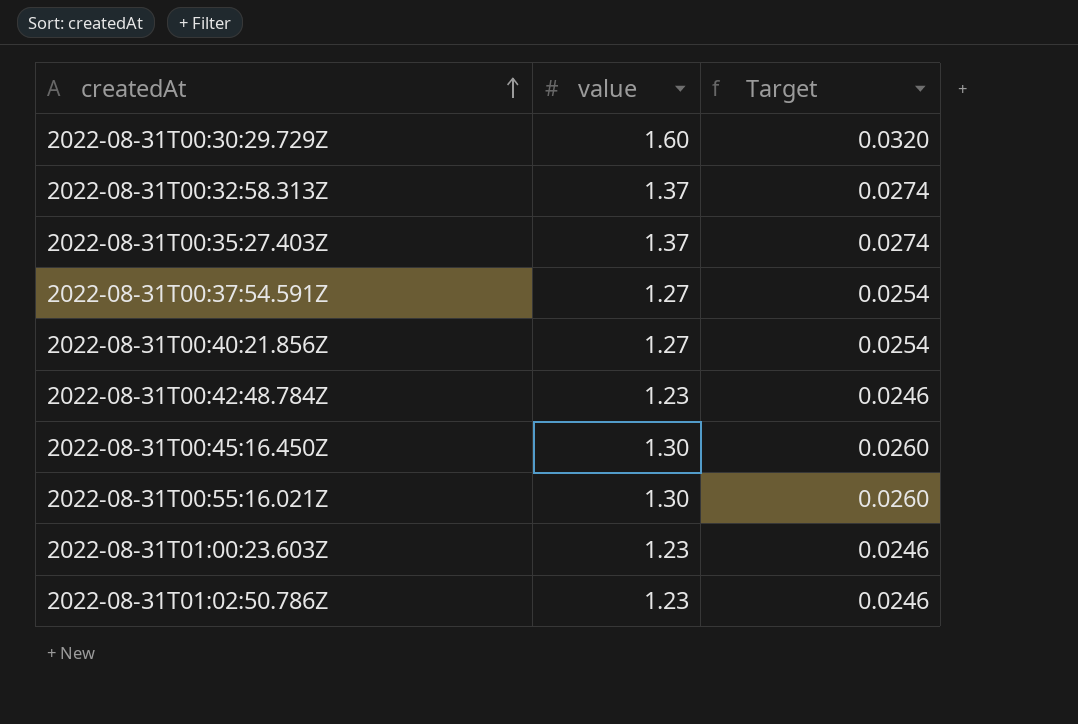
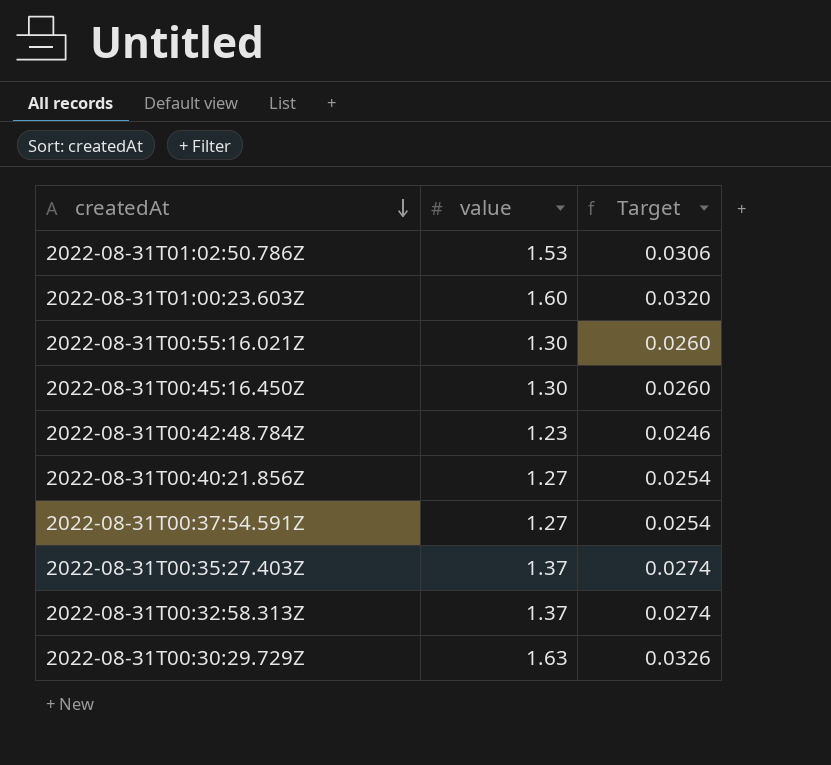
row order: createdAt ascending -> createdAt descending
2022-08-31T01:02:50.786Z | value: 1.23 -> 1.53
2022-08-31T01:02:50.786Z | Target: 0.0246 -> 0.0306
2022-08-31T01:00:23.603Z | value: 1.23 -> 1.60
2022-08-31T01:00:23.603Z | Target: 0.0246 -> 0.0320
2022-08-31T00:30:29.729Z | value: 1.60 -> 1.63
2022-08-31T00:30:29.729Z | Target: 0.0320 -> 0.0326

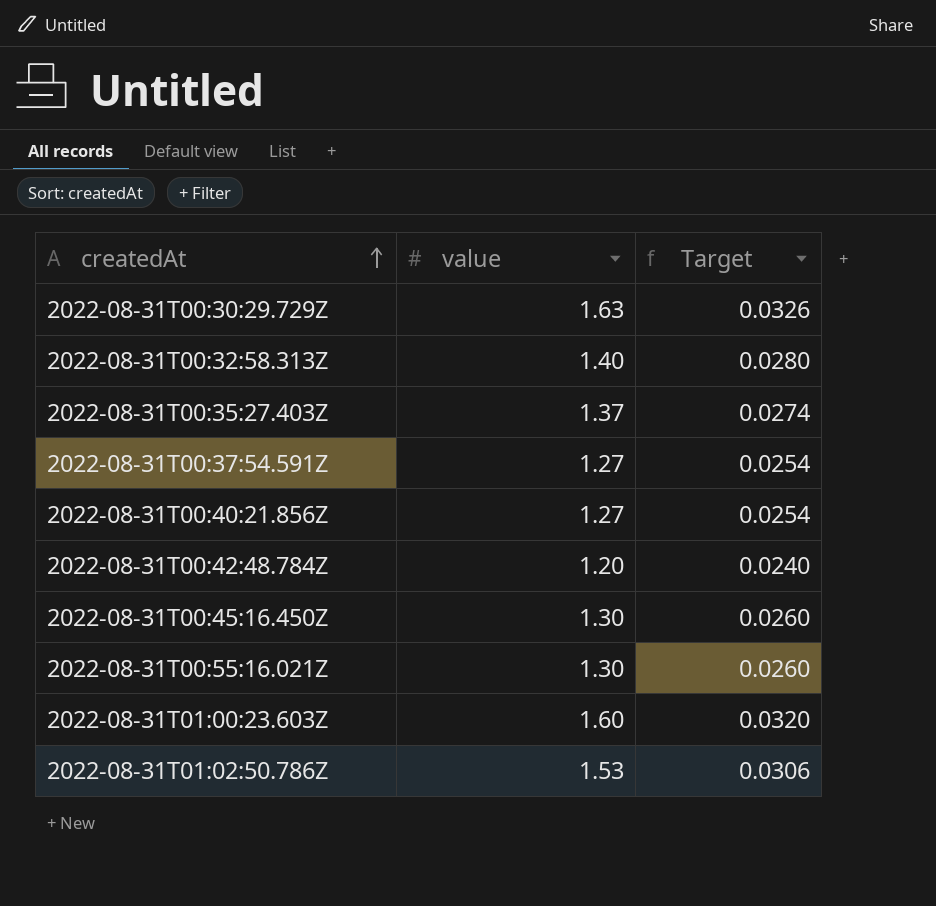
row order: createdAt descending -> createdAt ascending
2022-08-31T00:32:58.313Z | value: 1.37 -> 1.40
2022-08-31T00:32:58.313Z | Target: 0.0274 -> 0.0280
2022-08-31T00:42:48.784Z | value: 1.23 -> 1.20
2022-08-31T00:42:48.784Z | Target: 0.0246 -> 0.0240

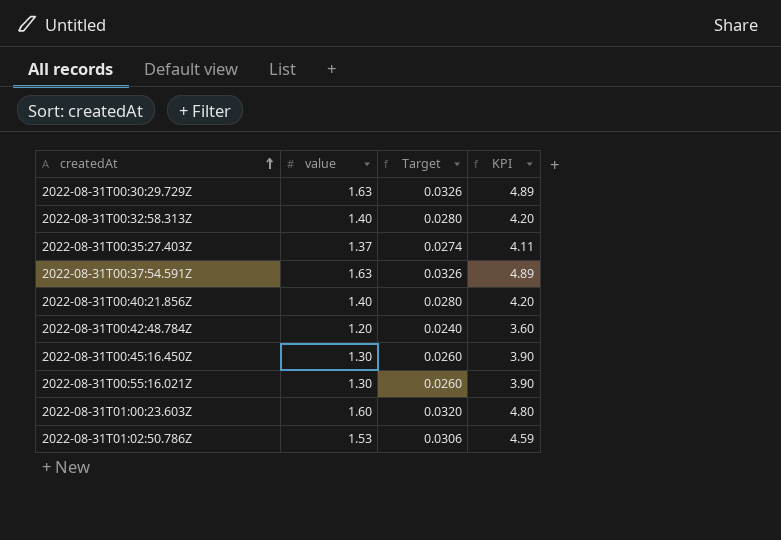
column KPI | formula: none -> [value] * 3
2022-08-31T00:37:54.591Z | value: 1.27 -> 1.63
2022-08-31T00:37:54.591Z | Target: 0.0254 -> 0.0326
2022-08-31T00:40:21.856Z | value: 1.27 -> 1.40
2022-08-31T00:40:21.856Z | Target: 0.0254 -> 0.0280

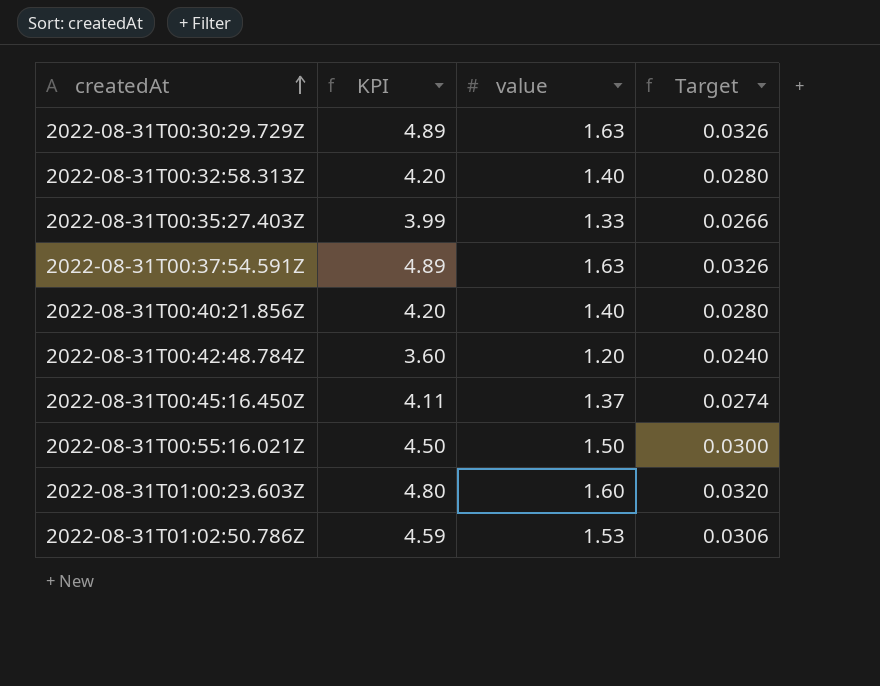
column KPI | position: 4 -> 2
2022-08-31T00:35:27.403Z | KPI: 4.11 -> 3.99
2022-08-31T00:35:27.403Z | value: 1.37 -> 1.33
2022-08-31T00:35:27.403Z | Target: 0.0274 -> 0.0266
2022-08-31T00:45:16.450Z | KPI: 3.90 -> 4.11
2022-08-31T00:45:16.450Z | value: 1.30 -> 1.37
2022-08-31T00:45:16.450Z | Target: 0.0260 -> 0.0274
2022-08-31T00:55:16.021Z | KPI: 3.90 -> 4.50
2022-08-31T00:55:16.021Z | value: 1.30 -> 1.50
2022-08-31T00:55:16.021Z | Target: 0.0260 -> 0.0300

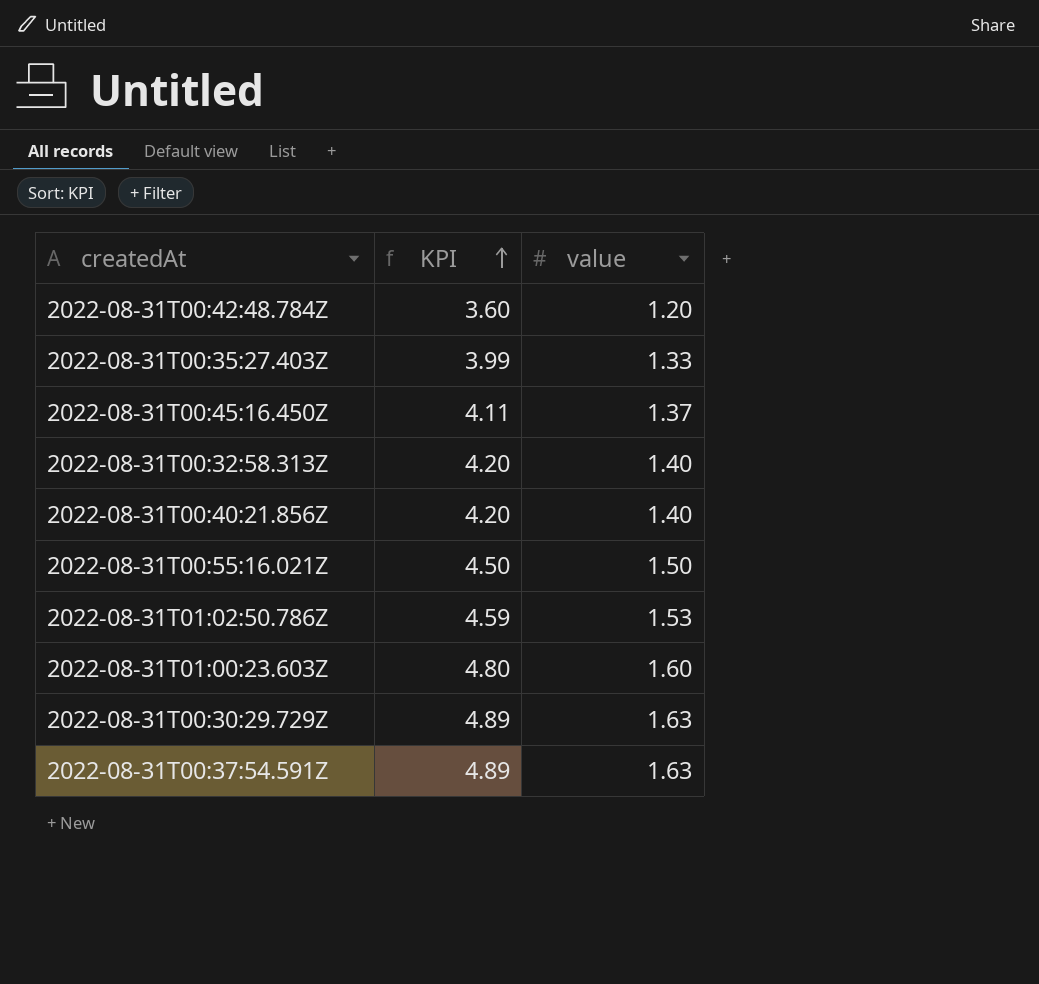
row order: createdAt ascending -> KPI ascending
column Target | formula: [value] * 0.02 -> none

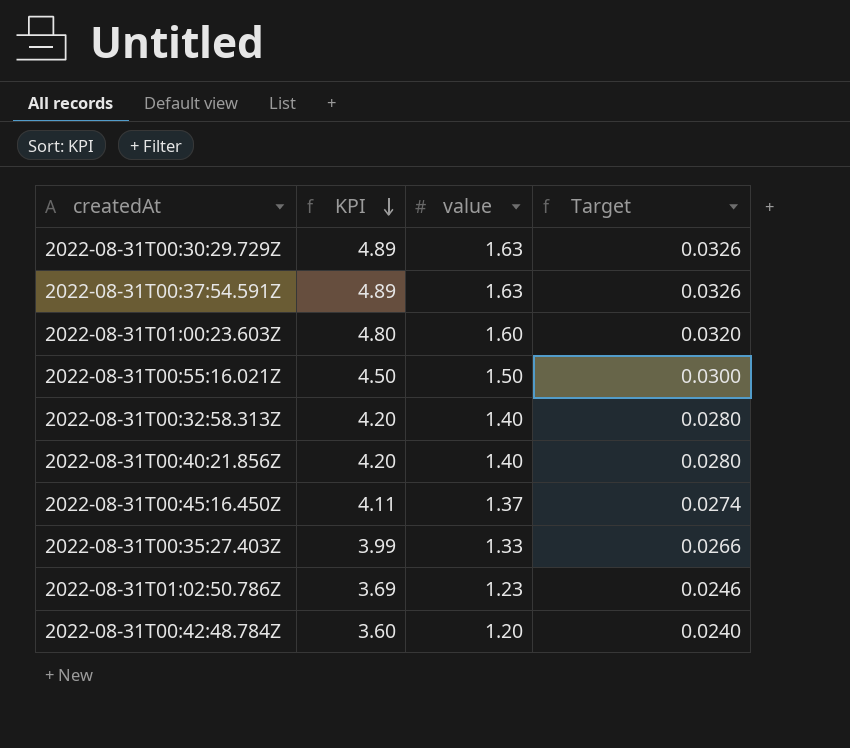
row order: KPI ascending -> KPI descending
column Target | formula: none -> [value] * 0.02
2022-08-31T01:02:50.786Z | KPI: 4.59 -> 3.69
2022-08-31T01:02:50.786Z | value: 1.53 -> 1.23

